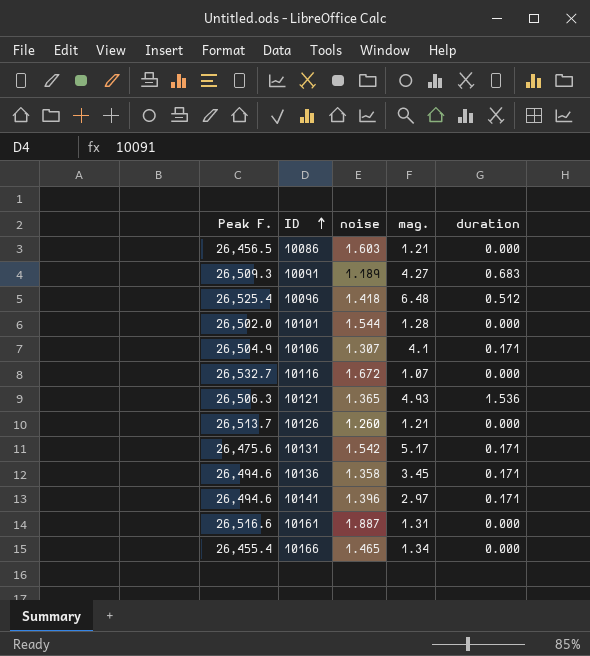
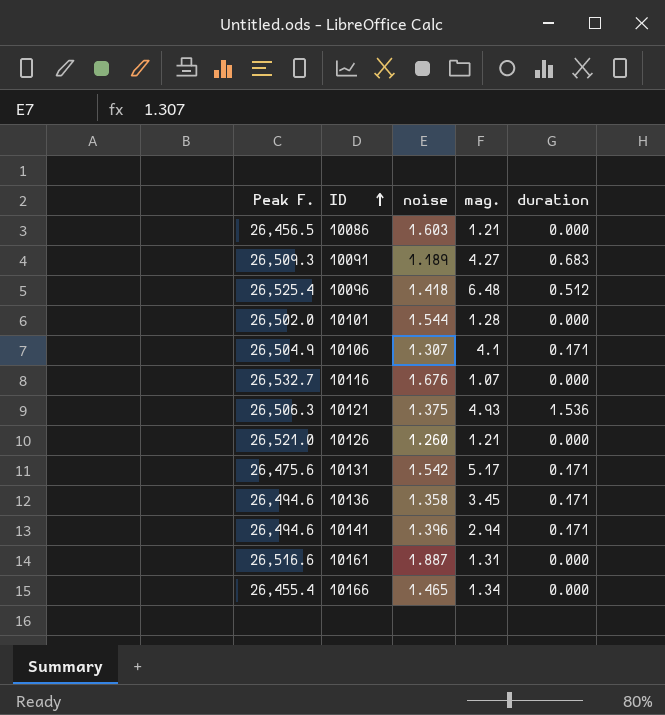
10116 | noise: 1.672 -> 1.676
10121 | noise: 1.365 -> 1.375
10126 | Peak F.: 26,513.7 -> 26,521.0
10141 | mag.: 2.97 -> 2.94

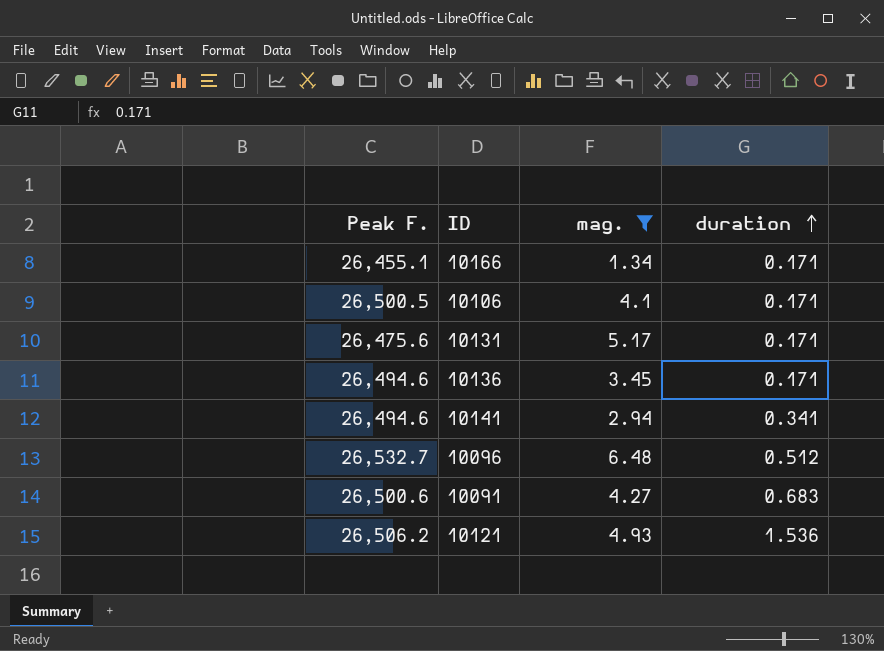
filter: none -> mag. >= 1.34
row order: ID ascending -> duration ascending
column noise | position: 3 -> none
10166 | Peak F.: 26,455.4 -> 26,455.1
10166 | duration: 0.000 -> 0.171
10106 | Peak F.: 26,504.9 -> 26,500.5
10141 | duration: 0.171 -> 0.341
10096 | Peak F.: 26,525.4 -> 26,532.7
10091 | Peak F.: 26,509.3 -> 26,500.6
10121 | Peak F.: 26,506.3 -> 26,506.2

